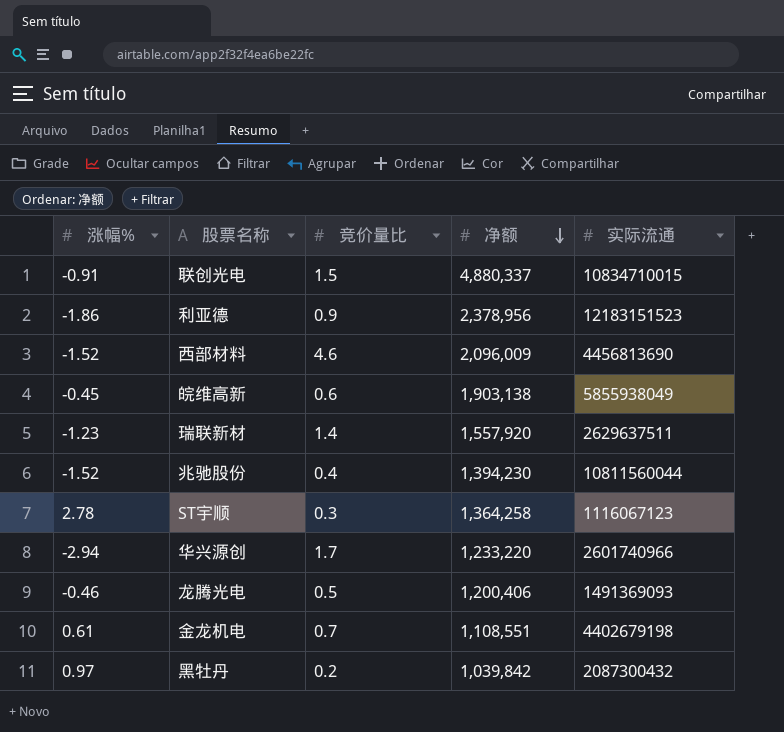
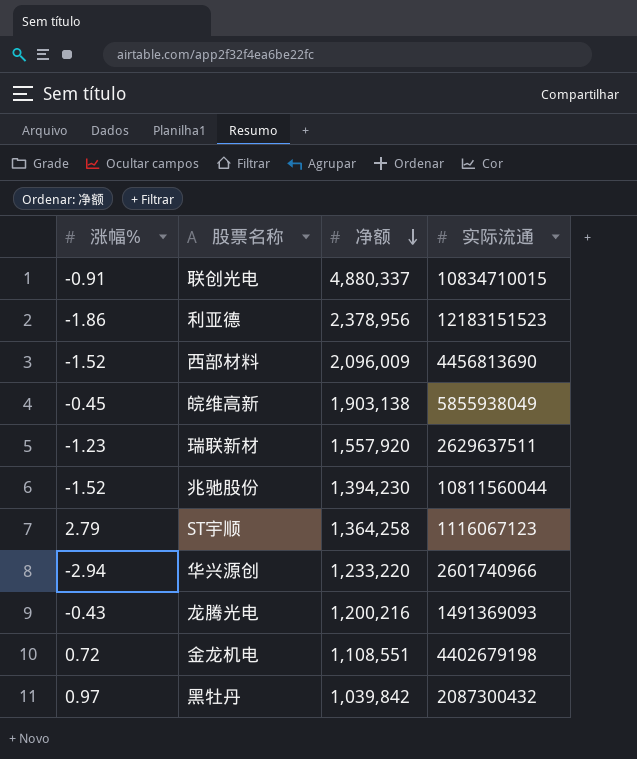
column 竞价量比 | position: 3 -> none
ST宇顺 | 涨幅%: 2.78 -> 2.79
龙腾光电 | 涨幅%: -0.46 -> -0.43
龙腾光电 | 净额: 1,200,406 -> 1,200,216
金龙机电 | 涨幅%: 0.61 -> 0.72

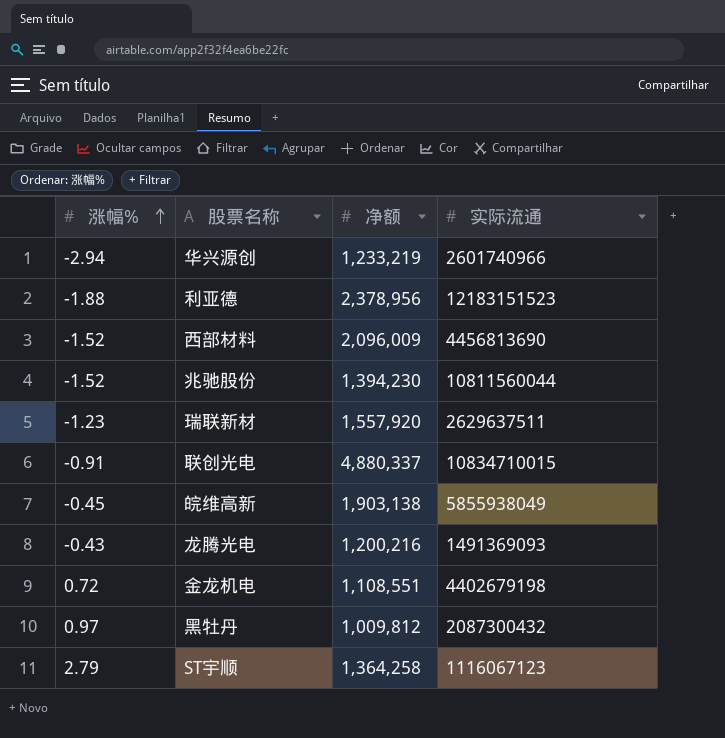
row order: 净额 descending -> 涨幅% ascending
华兴源创 | 净额: 1,233,220 -> 1,233,219
利亚德 | 涨幅%: -1.86 -> -1.88
黑牡丹 | 净额: 1,039,842 -> 1,009,812

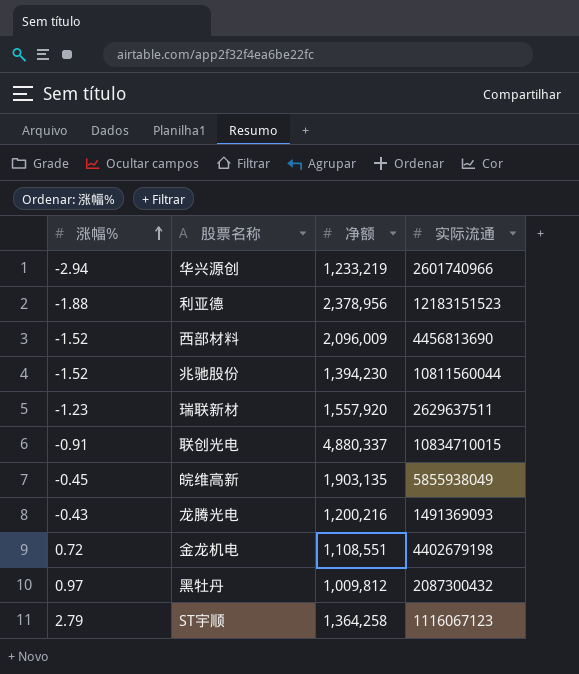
皖维高新 | 净额: 1,903,138 -> 1,903,135

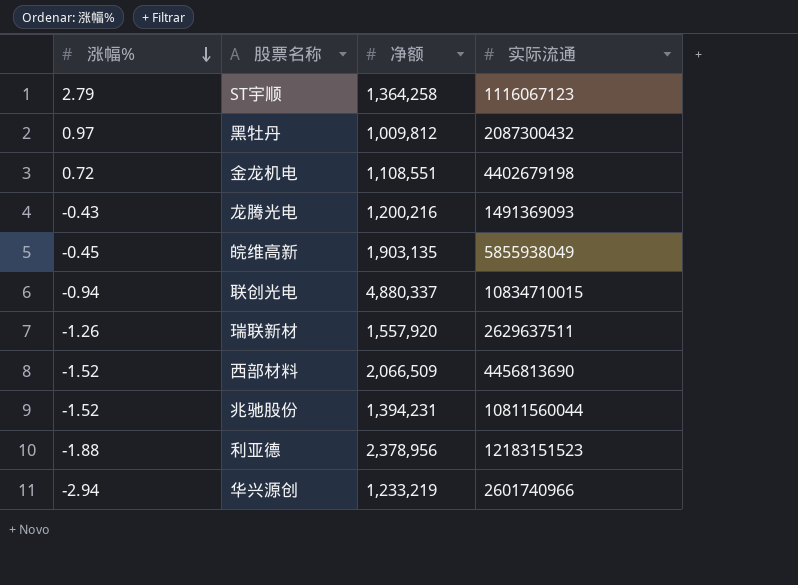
row order: 涨幅% ascending -> 涨幅% descending
联创光电 | 涨幅%: -0.91 -> -0.94
瑞联新材 | 涨幅%: -1.23 -> -1.26
西部材料 | 净额: 2,096,009 -> 2,066,509
兆驰股份 | 净额: 1,394,230 -> 1,394,231

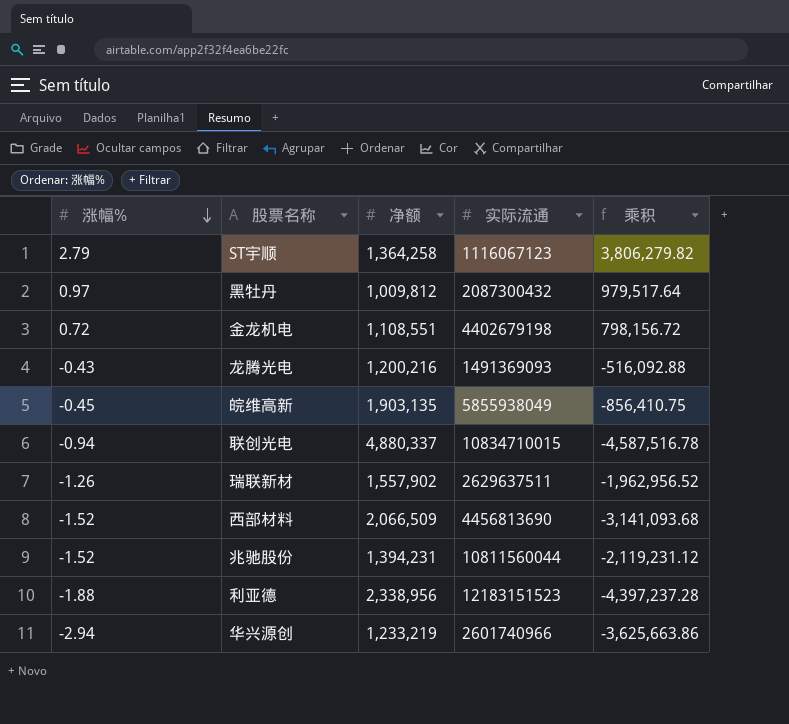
column 乘积 | formula: none -> [涨幅%] * [净额]
瑞联新材 | 净额: 1,557,920 -> 1,557,902
利亚德 | 净额: 2,378,956 -> 2,338,956

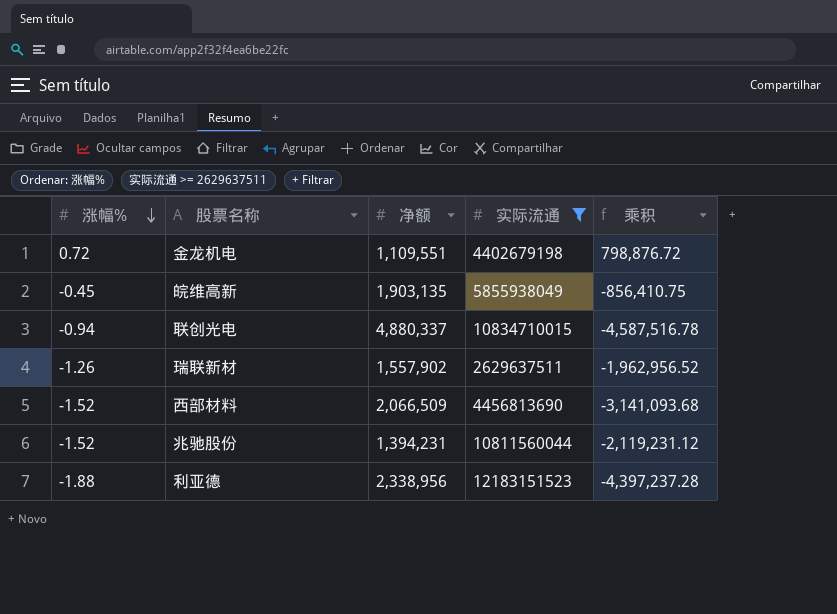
filter: none -> 实际流通 >= 2629637511
金龙机电 | 净额: 1,108,551 -> 1,109,551
金龙机电 | 乘积: 798,156.72 -> 798,876.72

